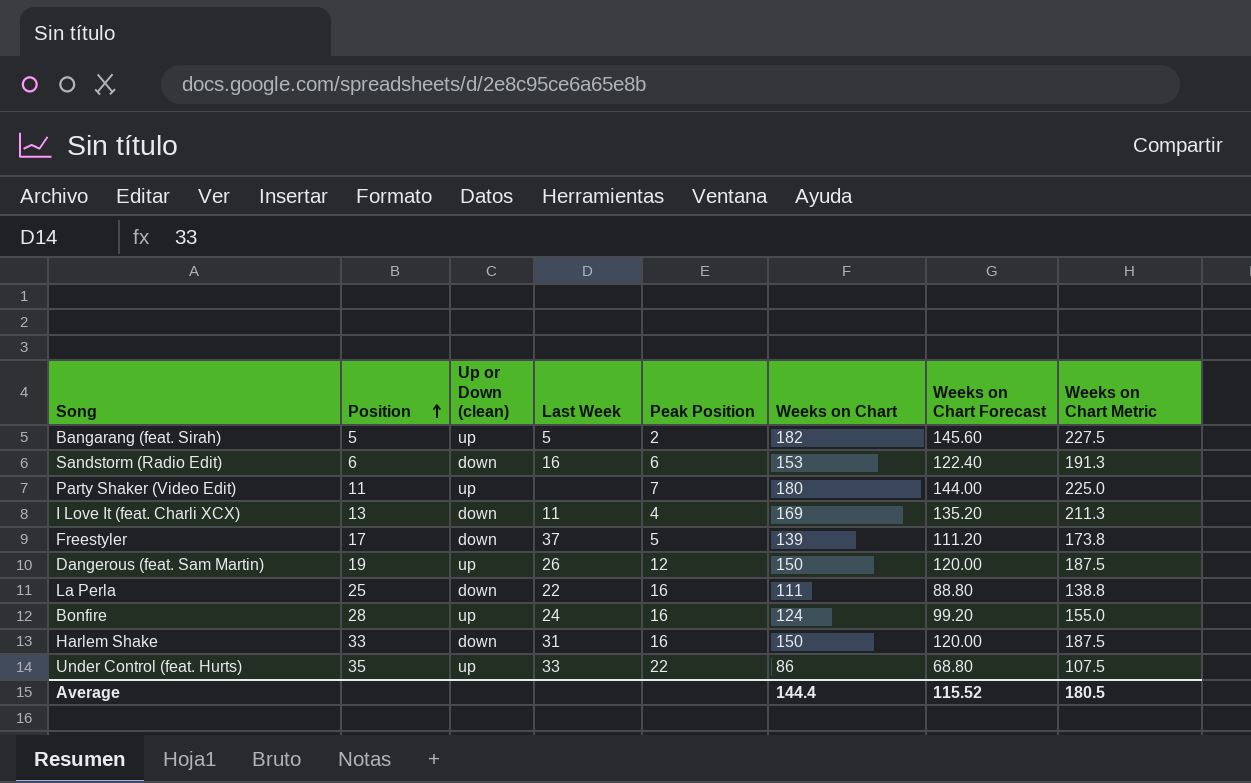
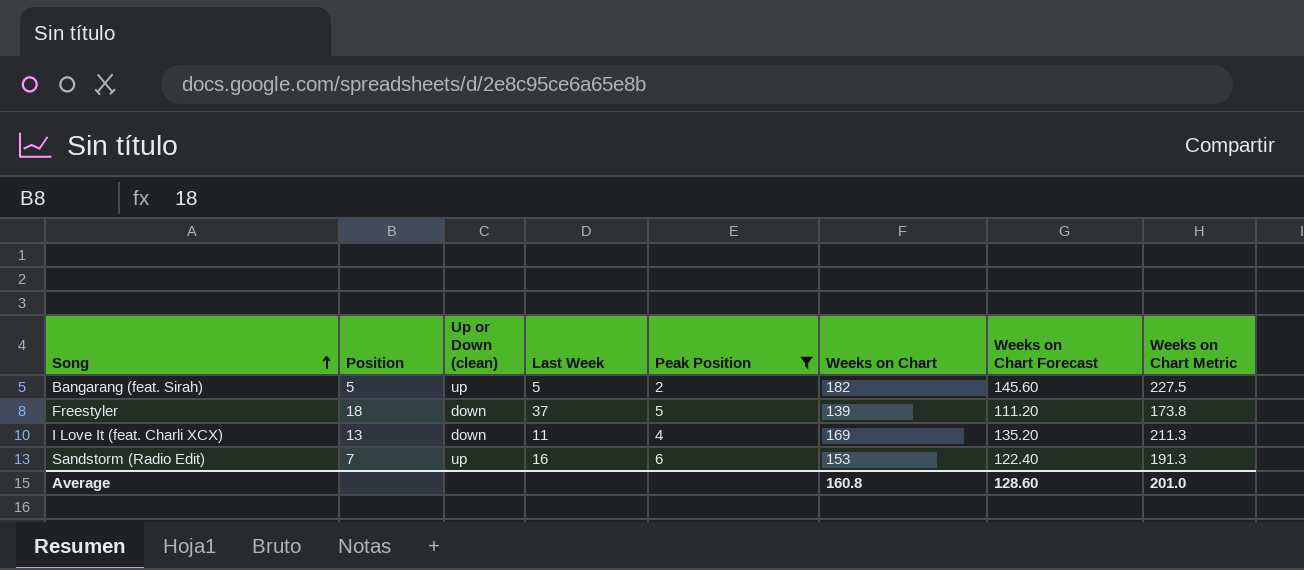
filter: none -> Peak Position <= 6
row order: Position ascending -> Song ascending
Freestyler | Position: 17 -> 18
Sandstorm (Radio Edit) | Position: 6 -> 7
Sandstorm (Radio Edit) | Up or Down (clean): down -> up
Average | Weeks on Chart: 144.4 -> 160.8
Average | Weeks on Chart Forecast: 115.52 -> 128.60
Average | Weeks on Chart Metric: 180.5 -> 201.0

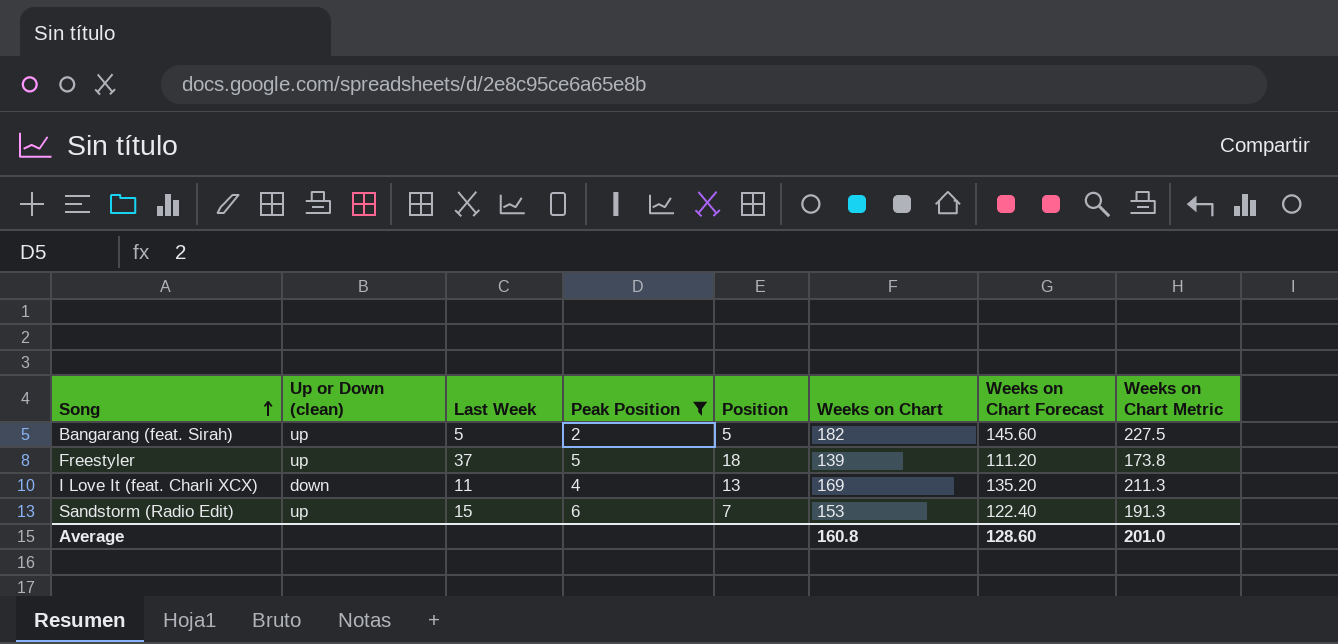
column Position | position: 2 -> 5
Freestyler | Up or Down (clean): down -> up
Sandstorm (Radio Edit) | Last Week: 16 -> 15

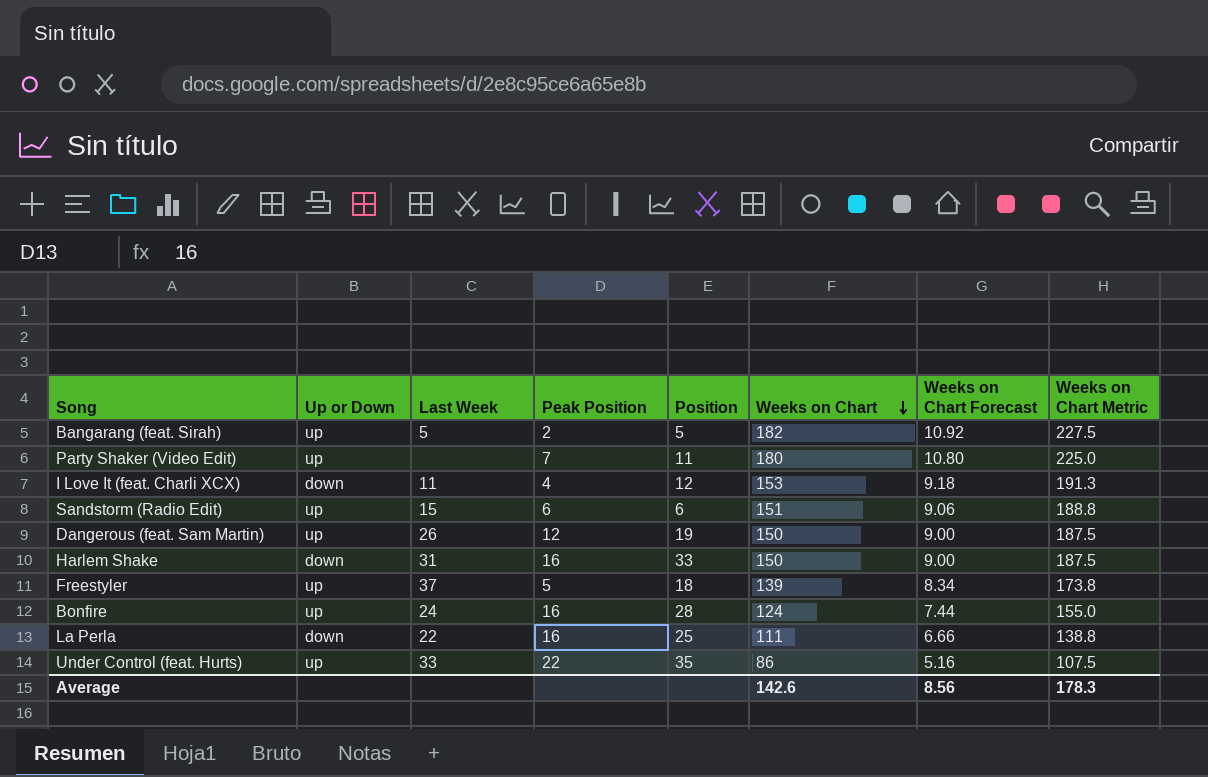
filter: Peak Position <= 6 -> none
row order: Song ascending -> Weeks on Chart descending
column name: Up or Down (clean) -> Up or Down
column Weeks on Chart Forecast | formula: [Weeks on Chart] * 0.8 -> [Weeks on Chart] * 0.06
I Love It (feat. Charli XCX) | Position: 13 -> 12
I Love It (feat. Charli XCX) | Weeks on Chart: 169 -> 153
I Love It (feat. Charli XCX) | Weeks on Chart Metric: 211.3 -> 191.3
Sandstorm (Radio Edit) | Position: 7 -> 6
Sandstorm (Radio Edit) | Weeks on Chart: 153 -> 151
Sandstorm (Radio Edit) | Weeks on Chart Metric: 191.3 -> 188.8
Average | Weeks on Chart: 160.8 -> 142.6
Average | Weeks on Chart Forecast: 128.60 -> 8.56
Average | Weeks on Chart Metric: 201.0 -> 178.3

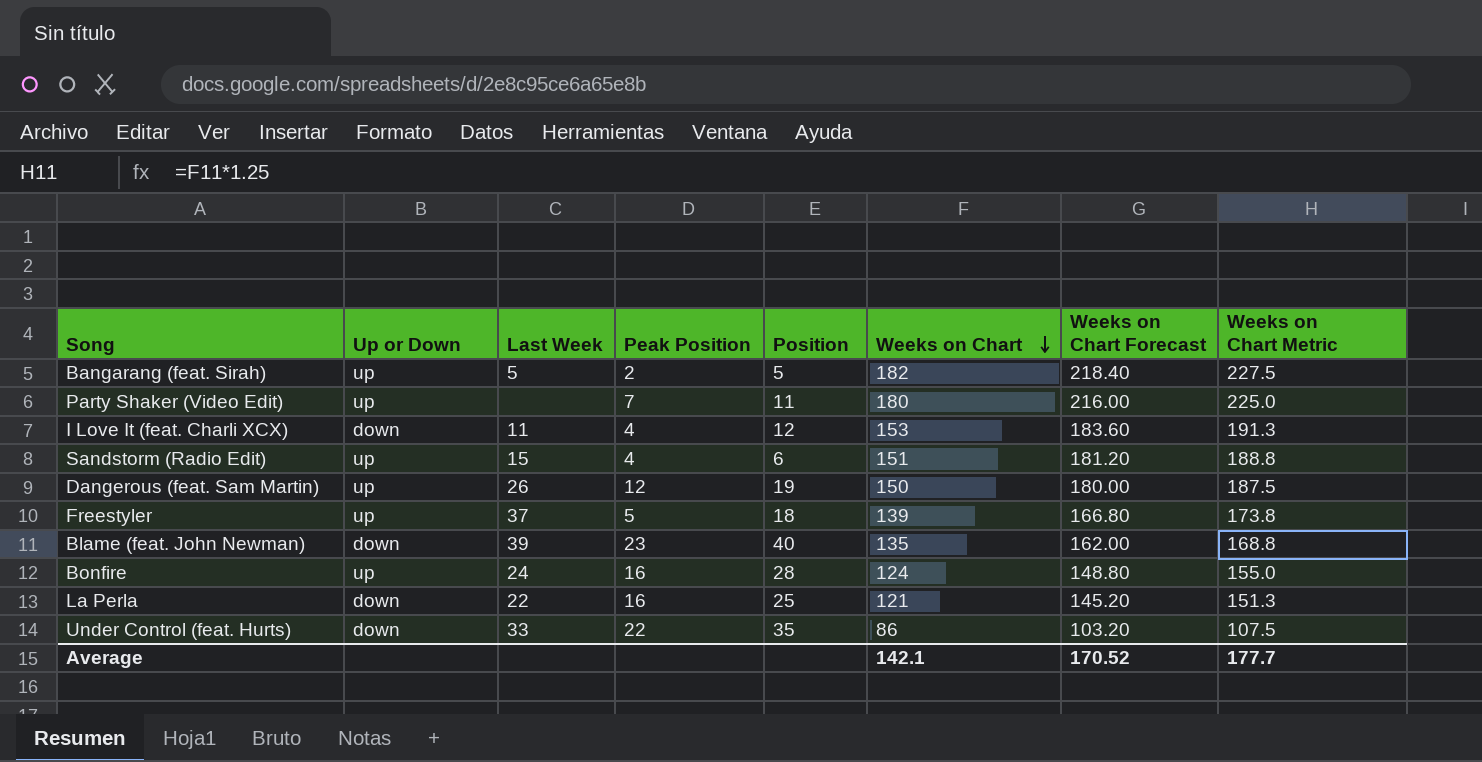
column Weeks on Chart Forecast | formula: [Weeks on Chart] * 0.06 -> [Weeks on Chart] * 1.2
row Harlem Shake: down | 31 | 16 | 33 | 150 | 9.00 | 187.5 -> none
Sandstorm (Radio Edit) | Peak Position: 6 -> 4
row Blame (feat. John Newman): none -> down | 39 | 23 | 40 | 135 | 162.00 | 168.8
La Perla | Weeks on Chart: 111 -> 121
La Perla | Weeks on Chart Metric: 138.8 -> 151.3
Under Control (feat. Hurts) | Up or Down: up -> down
Average | Weeks on Chart: 142.6 -> 142.1
Average | Weeks on Chart Forecast: 8.56 -> 170.52
Average | Weeks on Chart Metric: 178.3 -> 177.7

